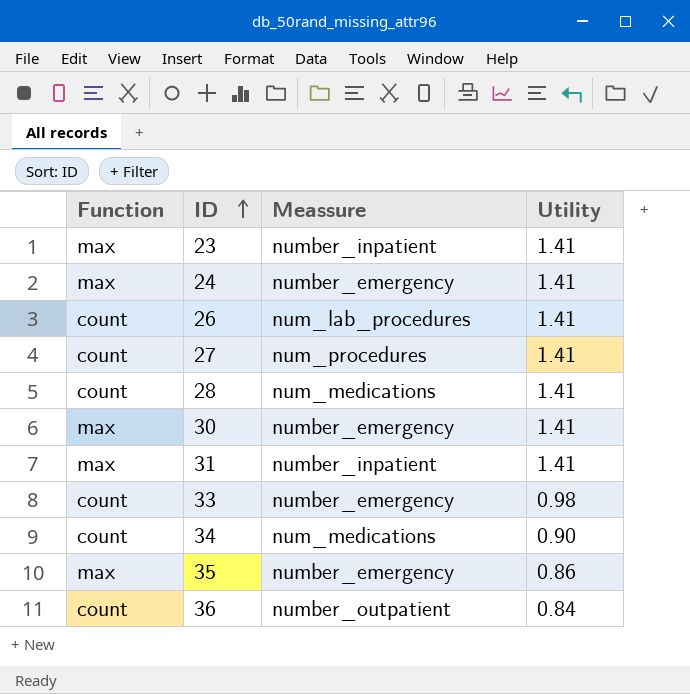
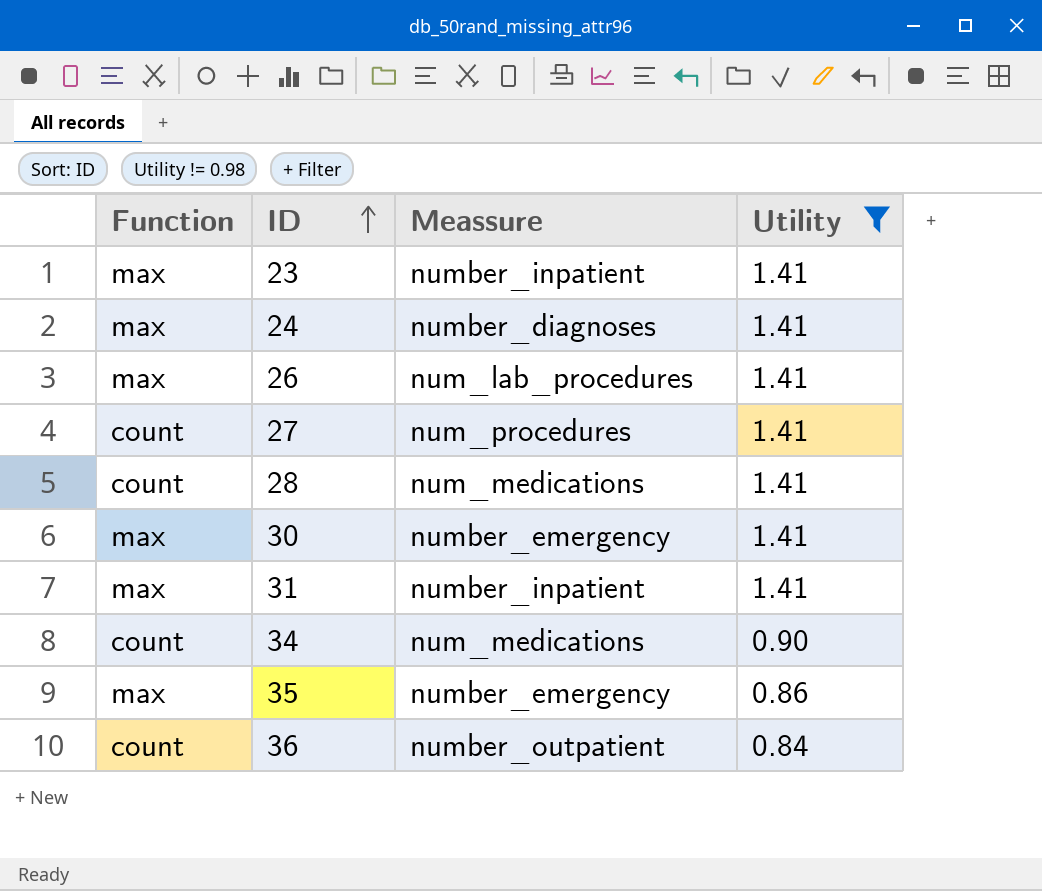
filter: none -> Utility != 0.98
24 | Meassure: number_emergency -> number_diagnoses
26 | Function: count -> max

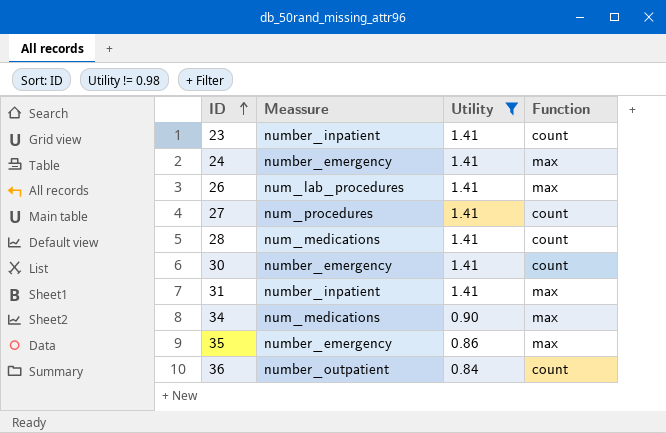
column Function | position: 1 -> 4
23 | Function: max -> count
24 | Meassure: number_diagnoses -> number_emergency
30 | Function: max -> count
34 | Function: count -> max

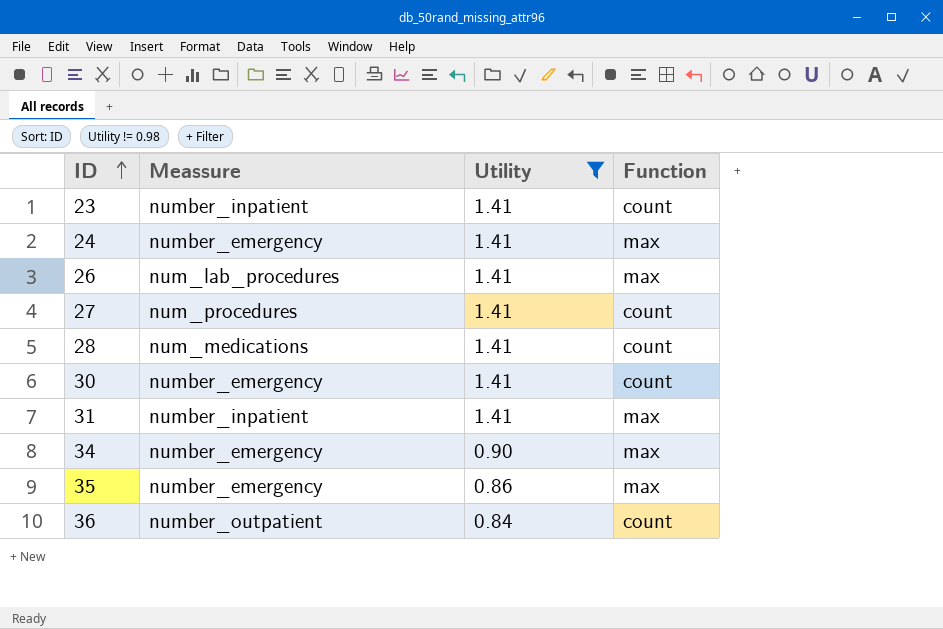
34 | Meassure: num_medications -> number_emergency

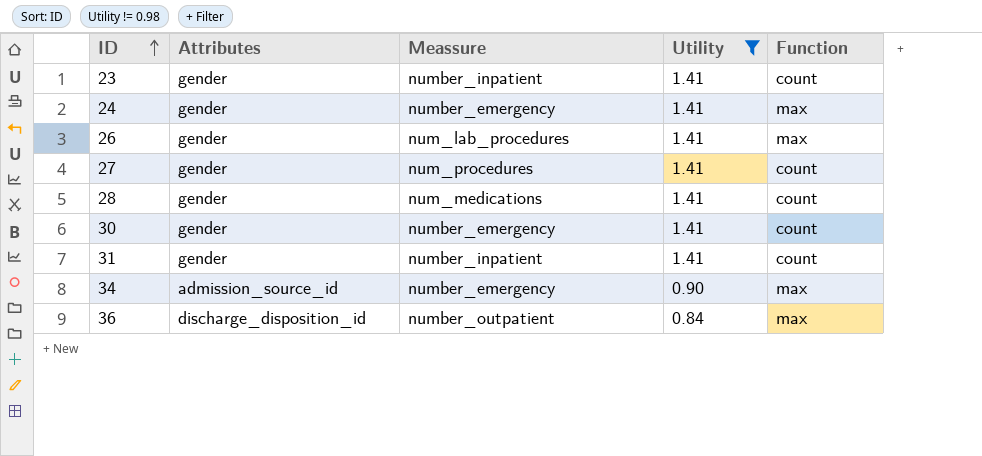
column Attributes | position: none -> 2
row 35: number_emergency | 0.86 | max -> none
31 | Function: max -> count
36 | Function: count -> max

